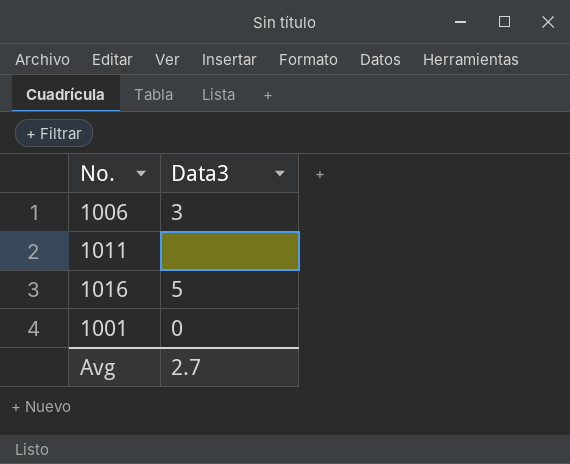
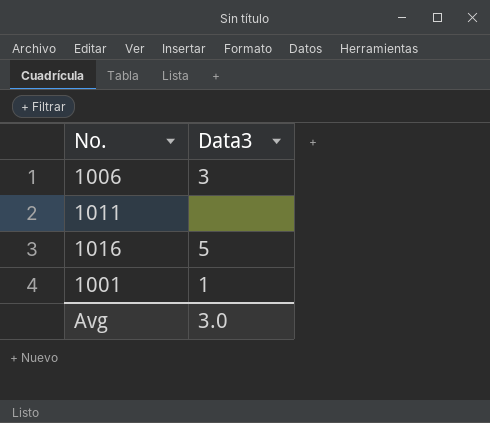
1001 | Data3: 0 -> 1
Avg | Data3: 2.7 -> 3.0

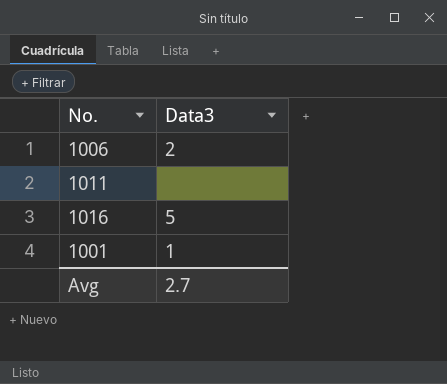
1006 | Data3: 3 -> 2
Avg | Data3: 3.0 -> 2.7

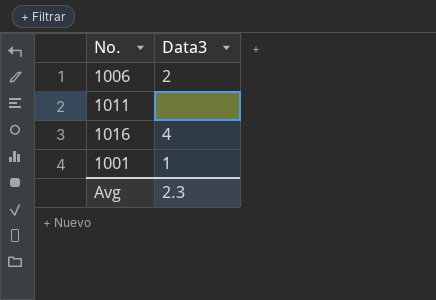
1016 | Data3: 5 -> 4
Avg | Data3: 2.7 -> 2.3

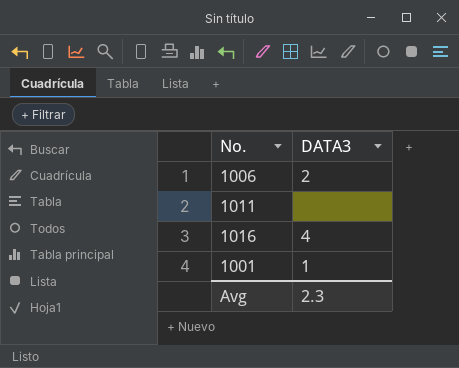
column name: Data3 -> DATA3

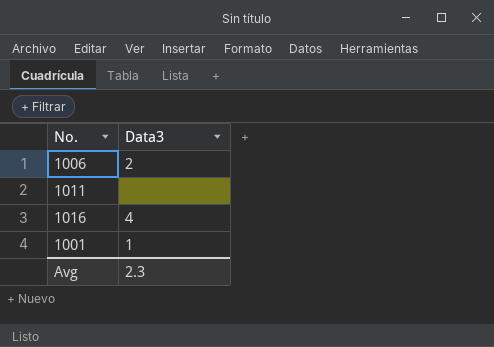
column name: DATA3 -> Data3

